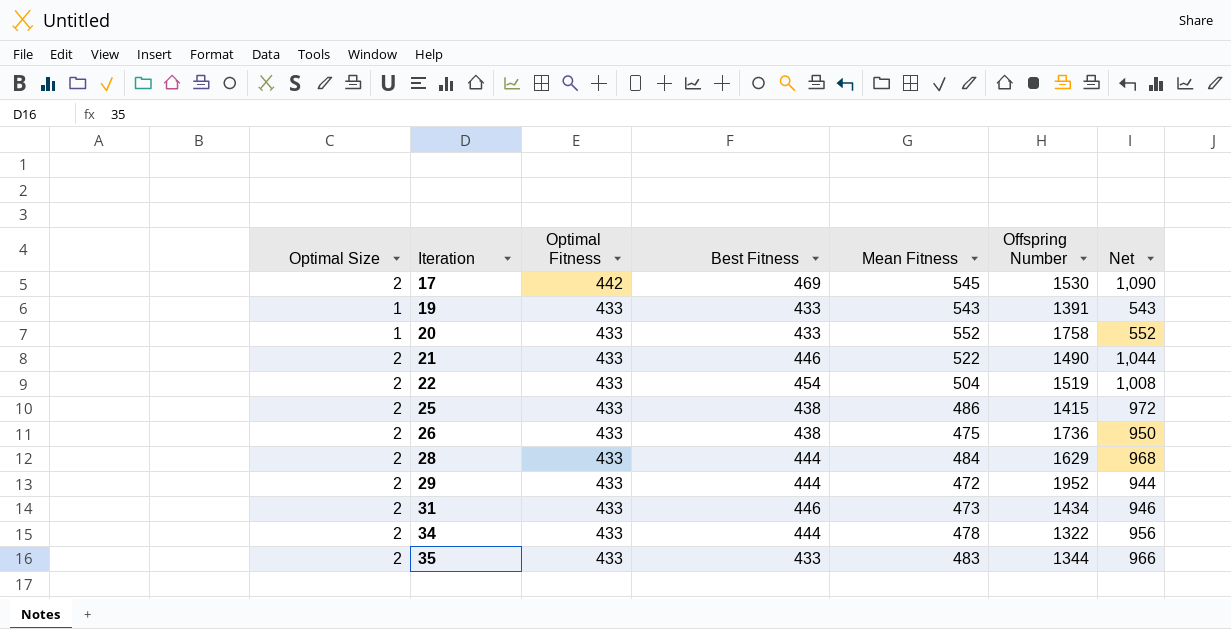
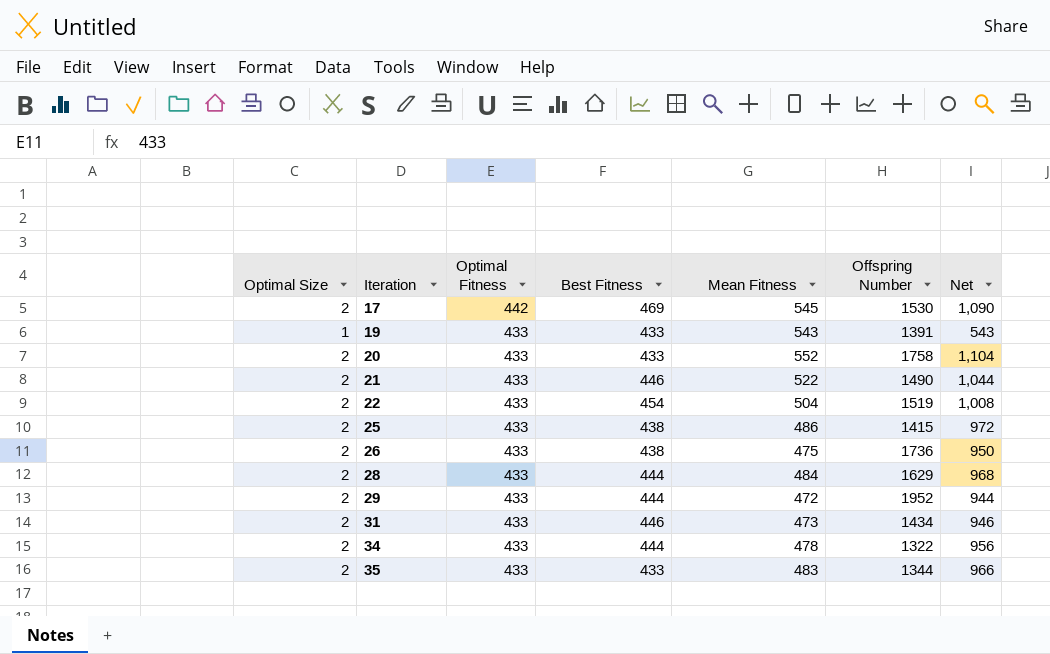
20 | Optimal Size: 1 -> 2
20 | Net: 552 -> 1,104

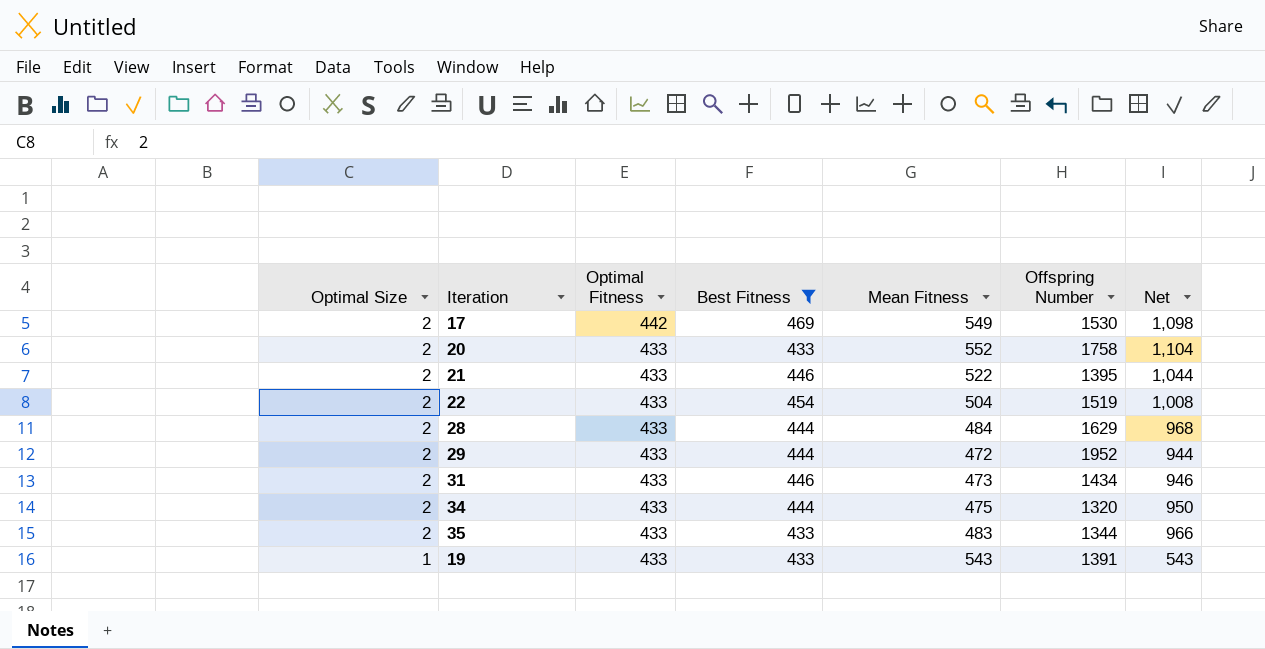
filter: none -> Best Fitness != 438
row order: Iteration ascending -> Optimal Size descending
17 | Mean Fitness: 545 -> 549
17 | Net: 1,090 -> 1,098
21 | Offspring Number: 1490 -> 1395
34 | Mean Fitness: 478 -> 475
34 | Offspring Number: 1322 -> 1320
34 | Net: 956 -> 950

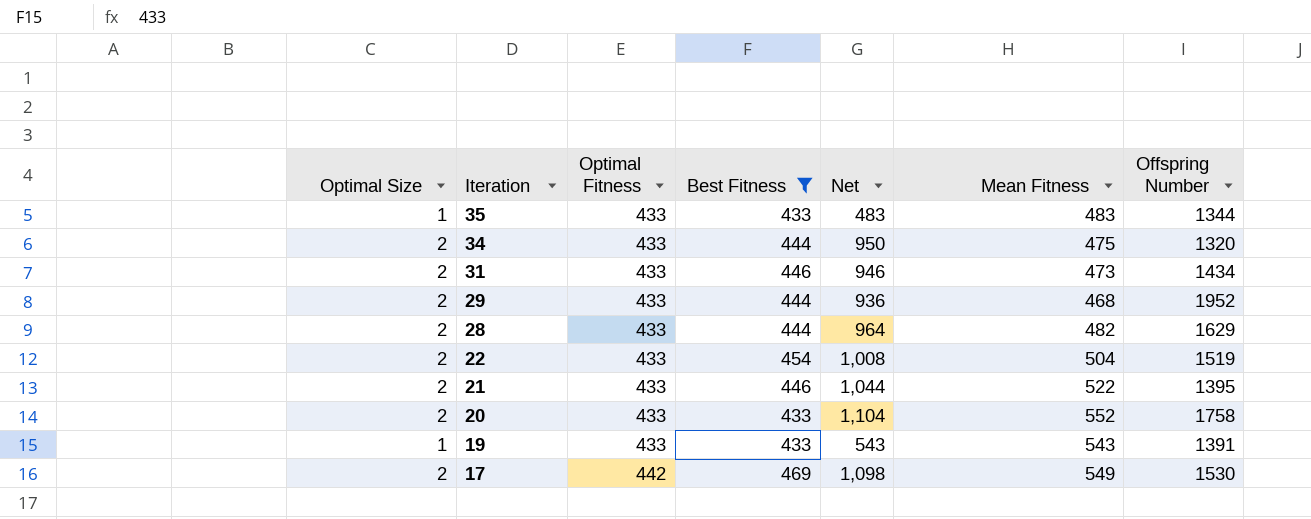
row order: Optimal Size descending -> Iteration descending
column Net | position: 7 -> 5
35 | Optimal Size: 2 -> 1
35 | Net: 966 -> 483
29 | Net: 944 -> 936
29 | Mean Fitness: 472 -> 468
28 | Net: 968 -> 964
28 | Mean Fitness: 484 -> 482

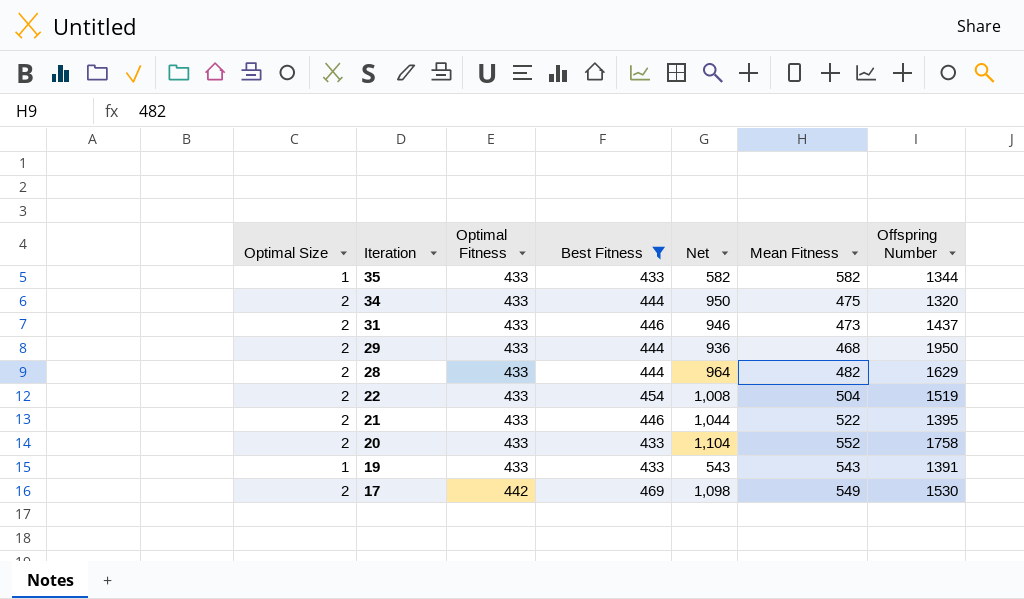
35 | Net: 483 -> 582
35 | Mean Fitness: 483 -> 582
31 | Offspring Number: 1434 -> 1437
29 | Offspring Number: 1952 -> 1950

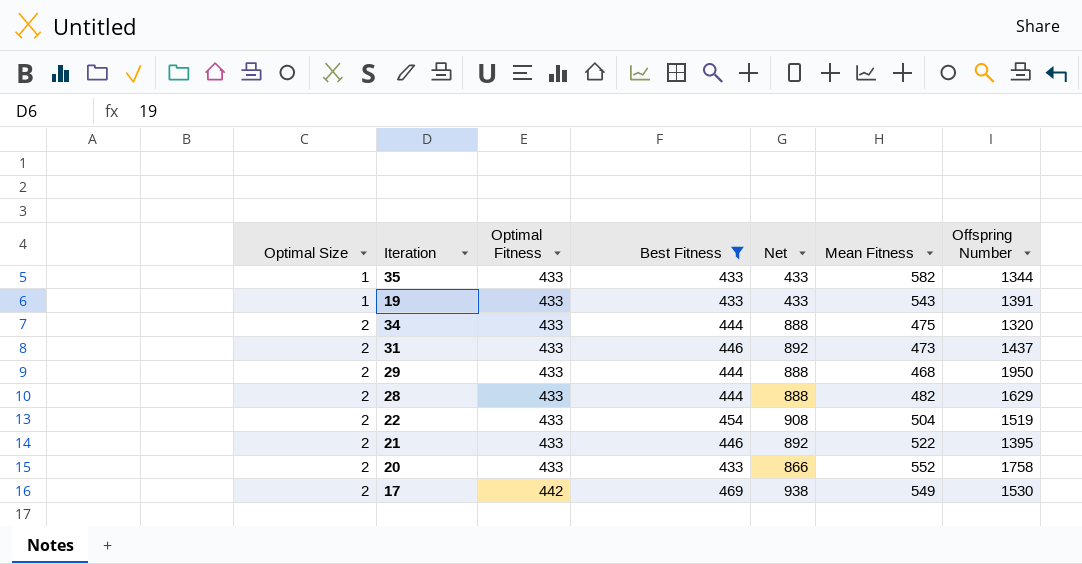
row order: Iteration descending -> Optimal Size ascending
column Net | formula: [Optimal Size] * [Mean Fitness] -> [Optimal Size] * [Best Fitness]

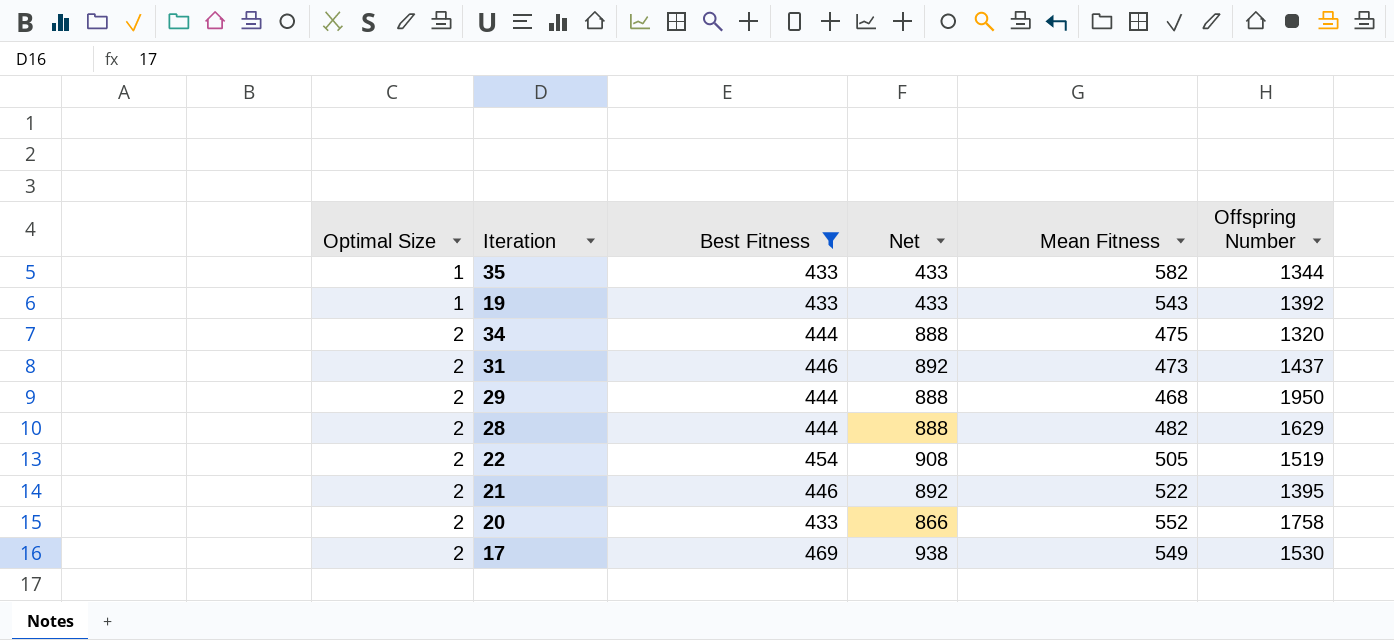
column Optimal Fitness | position: 3 -> none
19 | Offspring Number: 1391 -> 1392
22 | Mean Fitness: 504 -> 505

